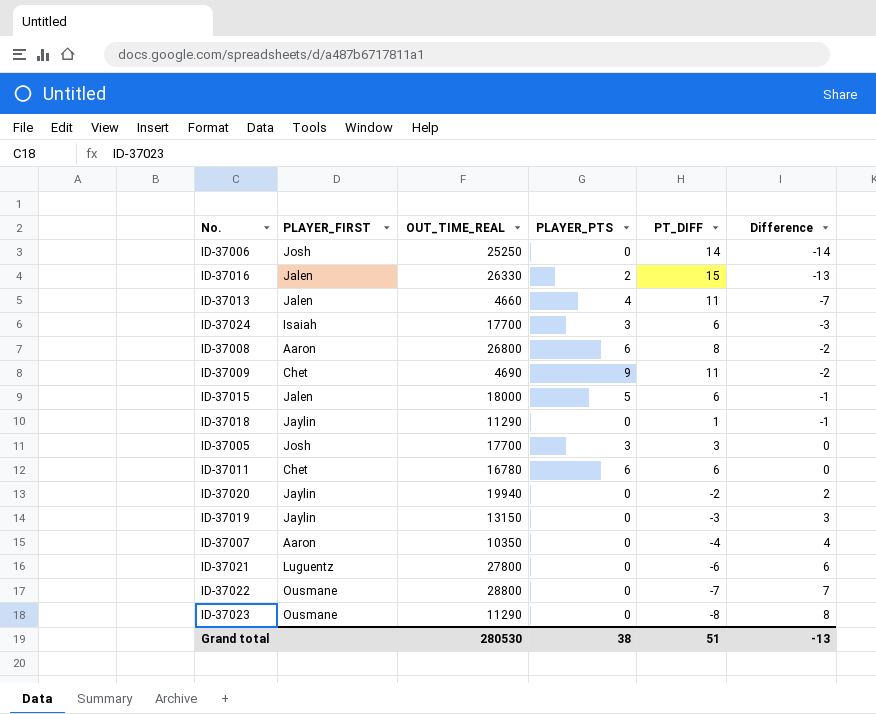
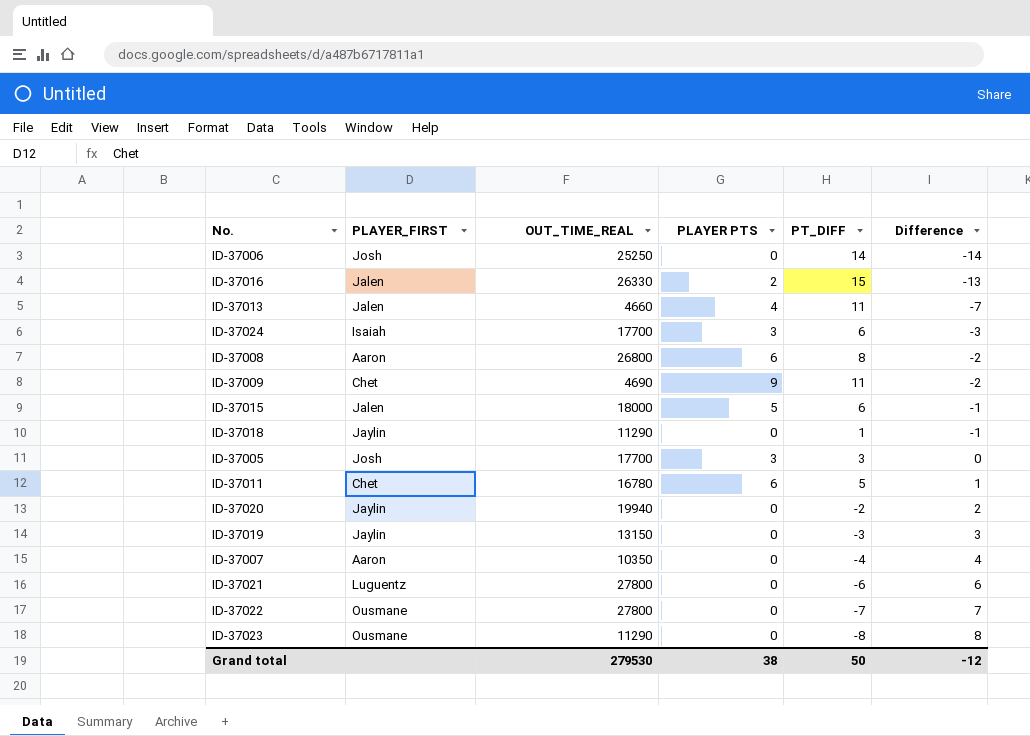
column name: PLAYER_PTS -> PLAYER PTS
ID-37011 | PT_DIFF: 6 -> 5
ID-37011 | Difference: 0 -> 1
ID-37022 | OUT_TIME_REAL: 28800 -> 27800
Grand total | OUT_TIME_REAL: 280530 -> 279530
Grand total | PT_DIFF: 51 -> 50
Grand total | Difference: -13 -> -12

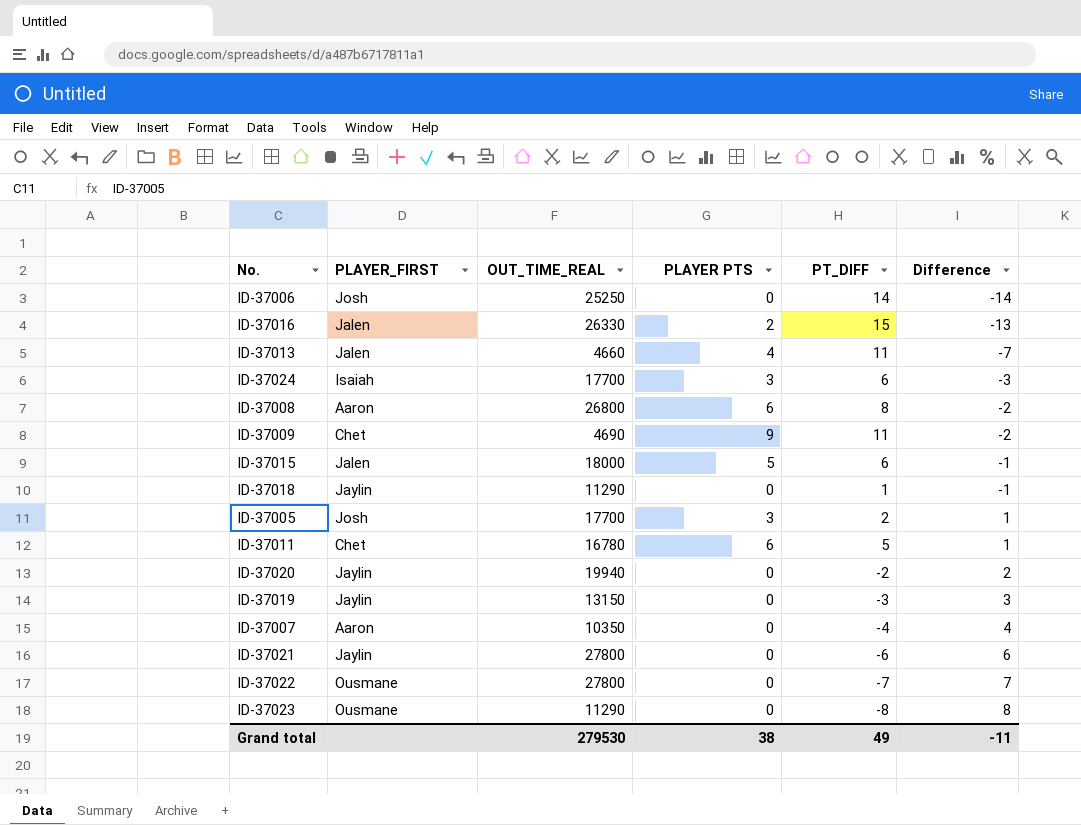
ID-37005 | PT_DIFF: 3 -> 2
ID-37005 | Difference: 0 -> 1
ID-37021 | PLAYER_FIRST: Luguentz -> Jaylin
Grand total | PT_DIFF: 50 -> 49
Grand total | Difference: -12 -> -11

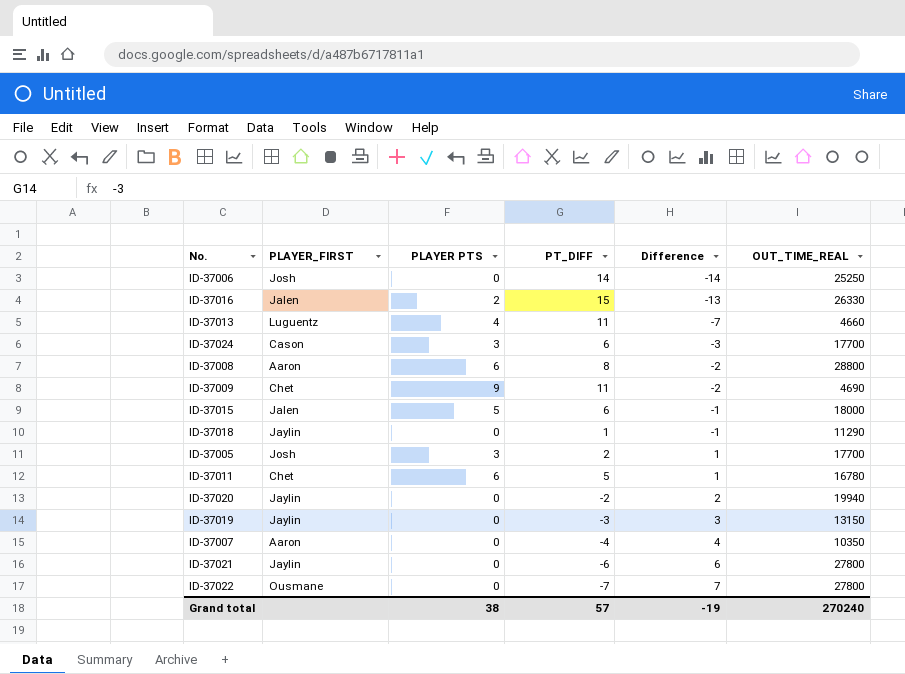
column OUT_TIME_REAL | position: 3 -> 6
row ID-37023: Ousmane | 11290 | 0 | -8 | 8 -> none
ID-37013 | PLAYER_FIRST: Jalen -> Luguentz
ID-37024 | PLAYER_FIRST: Isaiah -> Cason
ID-37008 | OUT_TIME_REAL: 26800 -> 28800
Grand total | PT_DIFF: 49 -> 57
Grand total | Difference: -11 -> -19
Grand total | OUT_TIME_REAL: 279530 -> 270240

